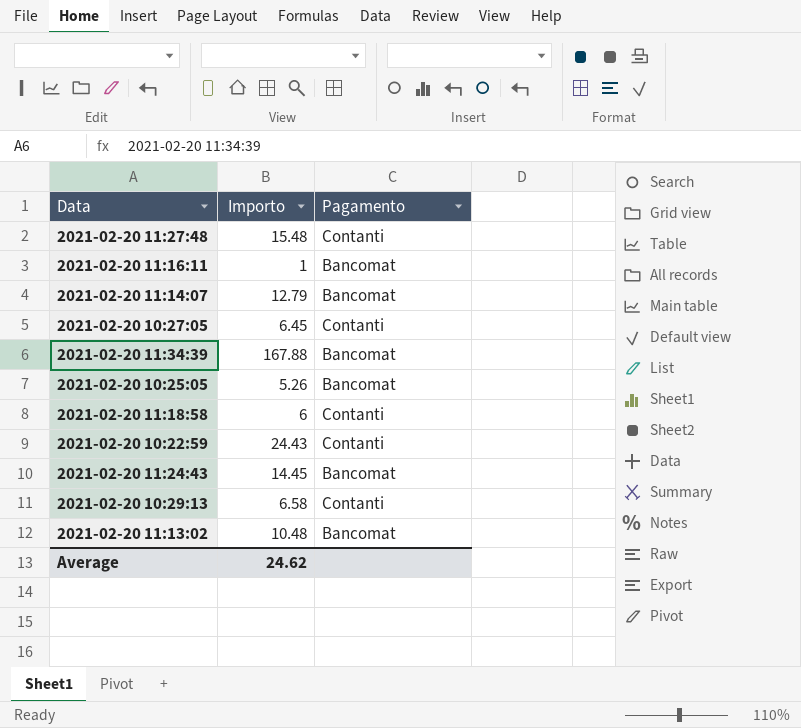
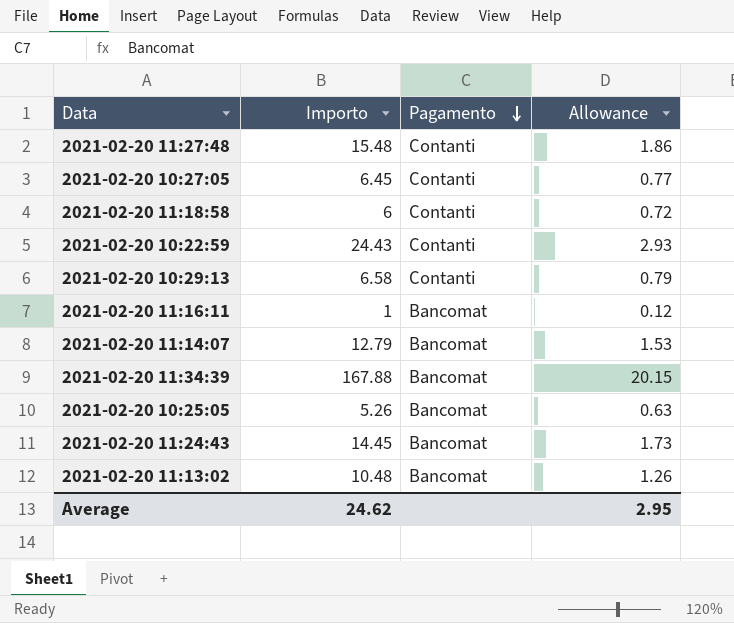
row order: none -> Pagamento descending
column Allowance | formula: none -> [Importo] * 0.12

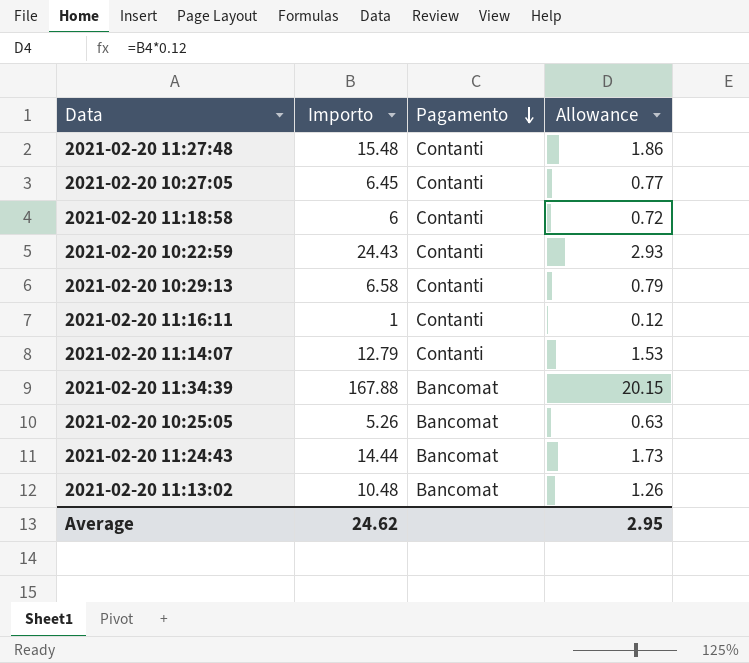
2021-02-20 11:16:11 | Pagamento: Bancomat -> Contanti
2021-02-20 11:14:07 | Pagamento: Bancomat -> Contanti
2021-02-20 11:24:43 | Importo: 14.45 -> 14.44

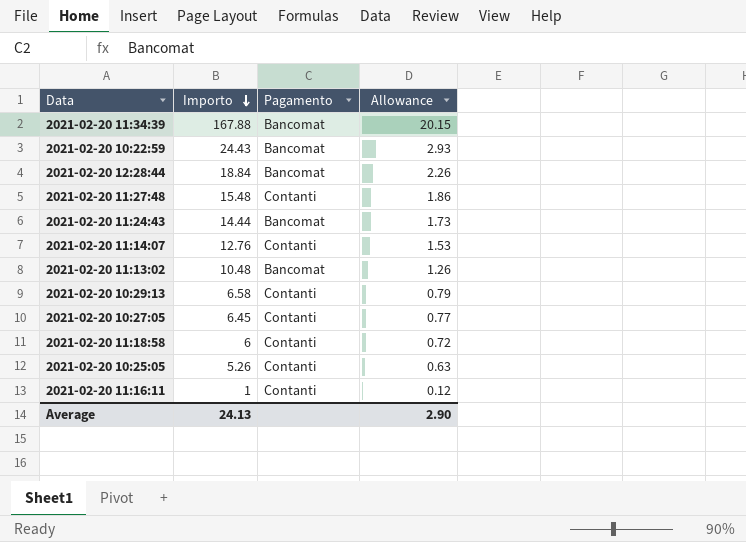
row order: Pagamento descending -> Importo descending
2021-02-20 10:22:59 | Pagamento: Contanti -> Bancomat
row 2021-02-20 12:28:44: none -> 18.84 | Bancomat | 2.26
2021-02-20 11:14:07 | Importo: 12.79 -> 12.76
2021-02-20 10:25:05 | Pagamento: Bancomat -> Contanti
Average | Importo: 24.62 -> 24.13
Average | Allowance: 2.95 -> 2.90

